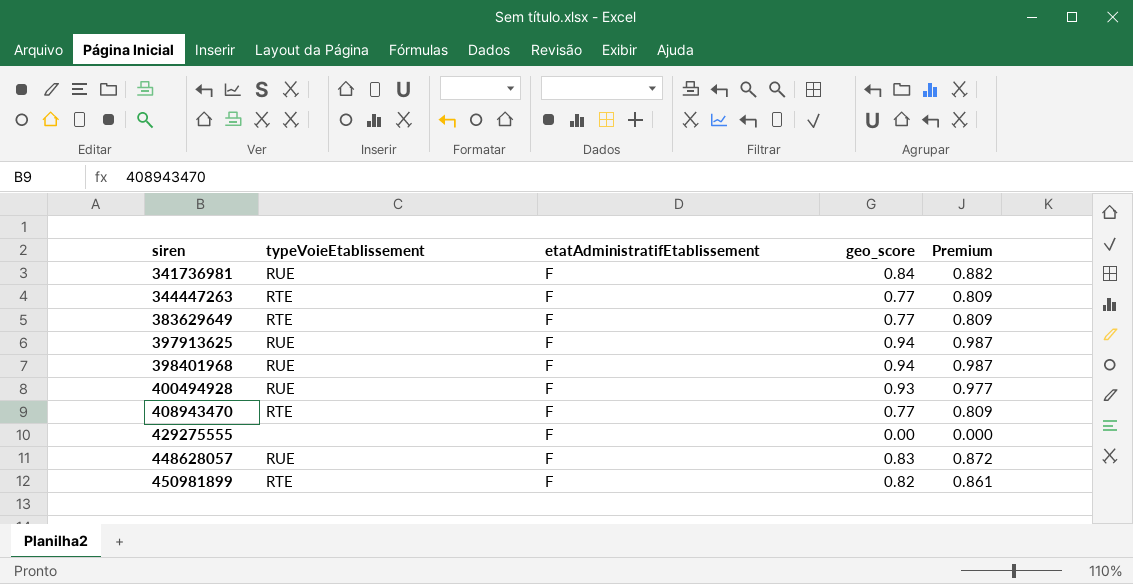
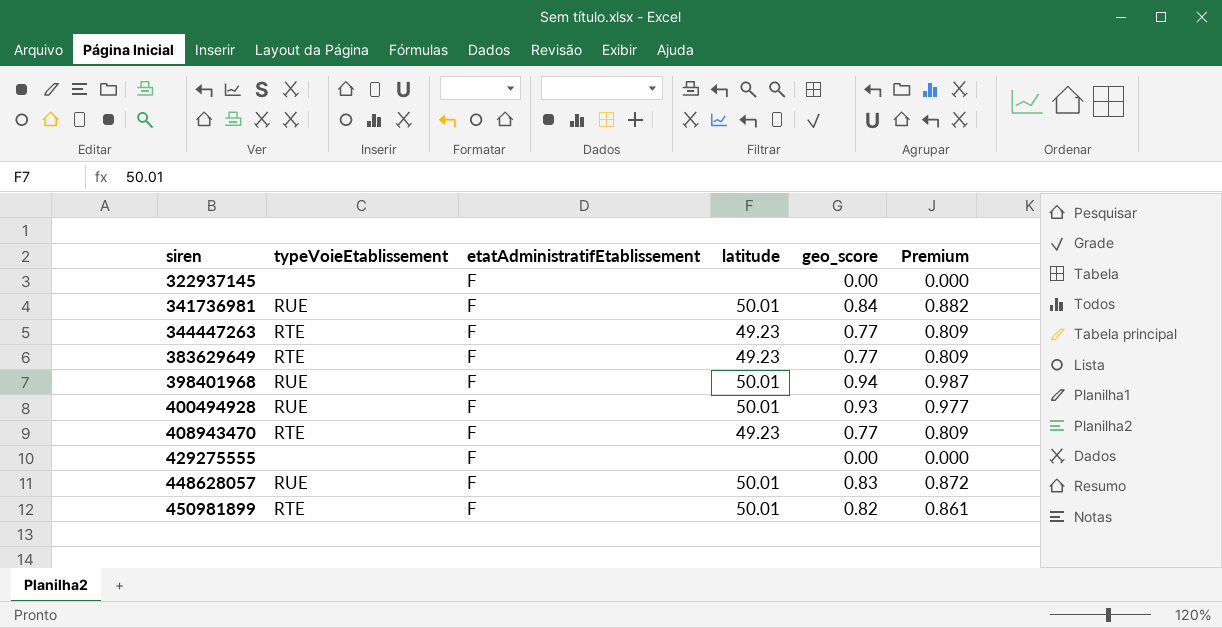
column latitude | position: none -> 4
row 397913625: RUE | F | 0.94 | 0.987 -> none
row 322937145: none -> none | F | none | 0.00 | 0.000

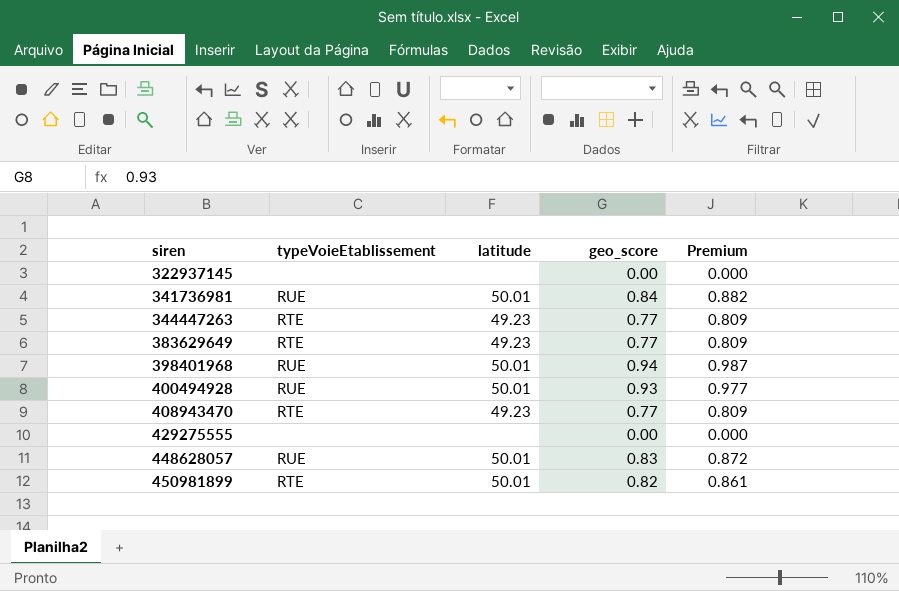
column etatAdministratifEtablissement | position: 3 -> none

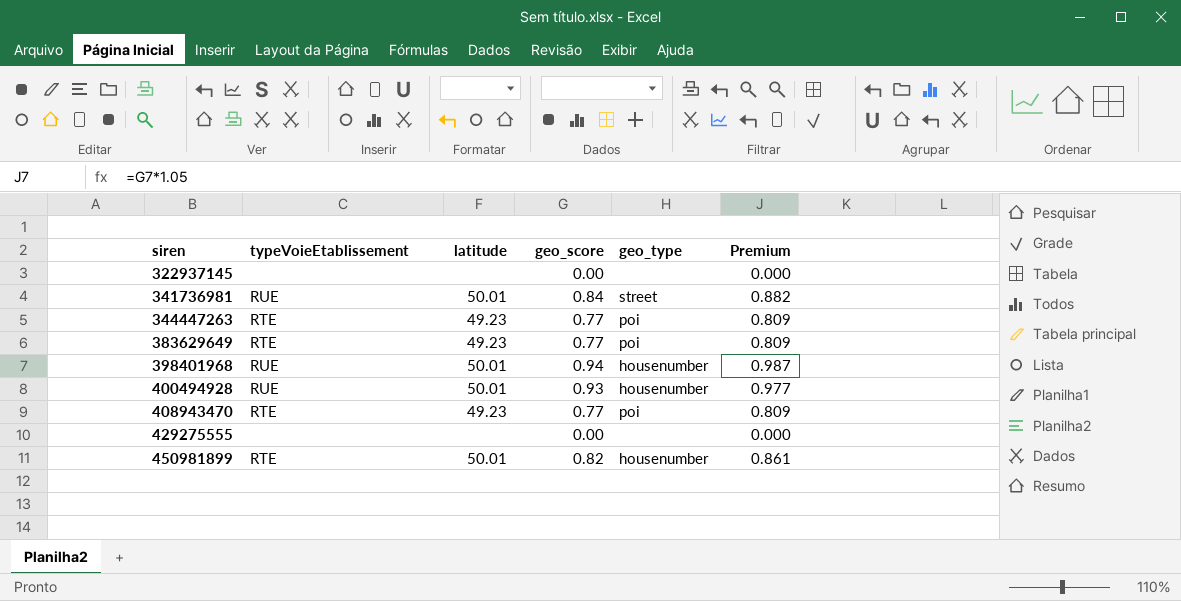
column geo_type | position: none -> 5
row 448628057: RUE | 50.01 | 0.83 | 0.872 -> none

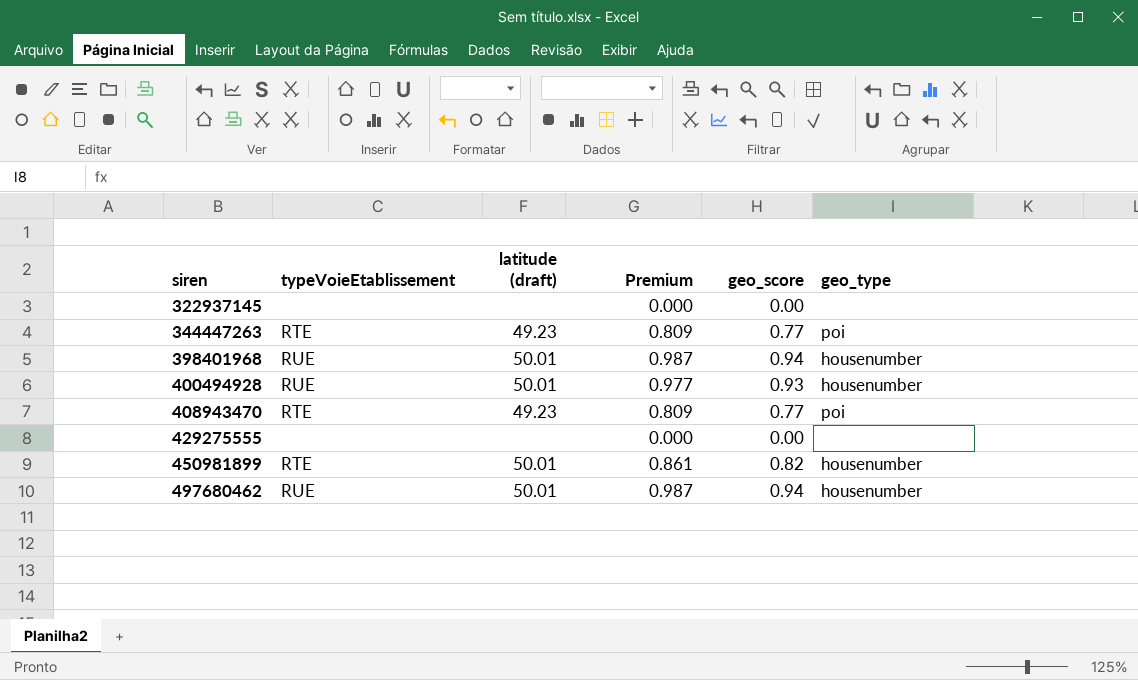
column name: latitude -> latitude (draft)
column Premium | position: 6 -> 4
row 341736981: RUE | 50.01 | 0.84 | street | 0.882 -> none
row 383629649: RTE | 49.23 | 0.77 | poi | 0.809 -> none
row 497680462: none -> RUE | 50.01 | 0.987 | 0.94 | housenumber

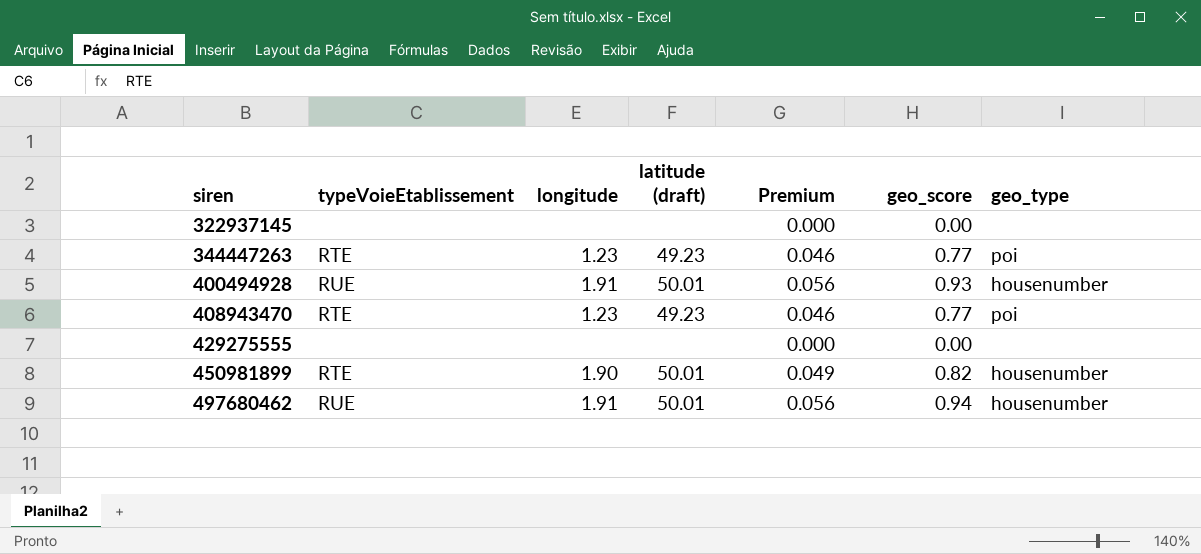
column longitude | position: none -> 3
column Premium | formula: [geo_score] * 1.05 -> [geo_score] * 0.06
row 398401968: RUE | 50.01 | 0.987 | 0.94 | housenumber -> none

